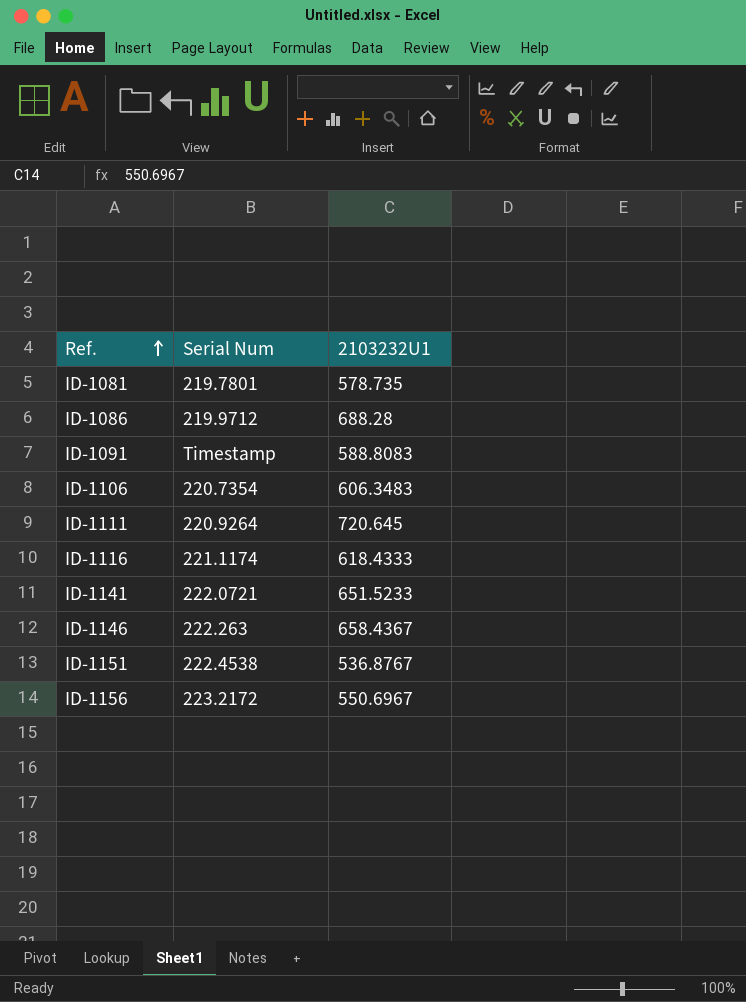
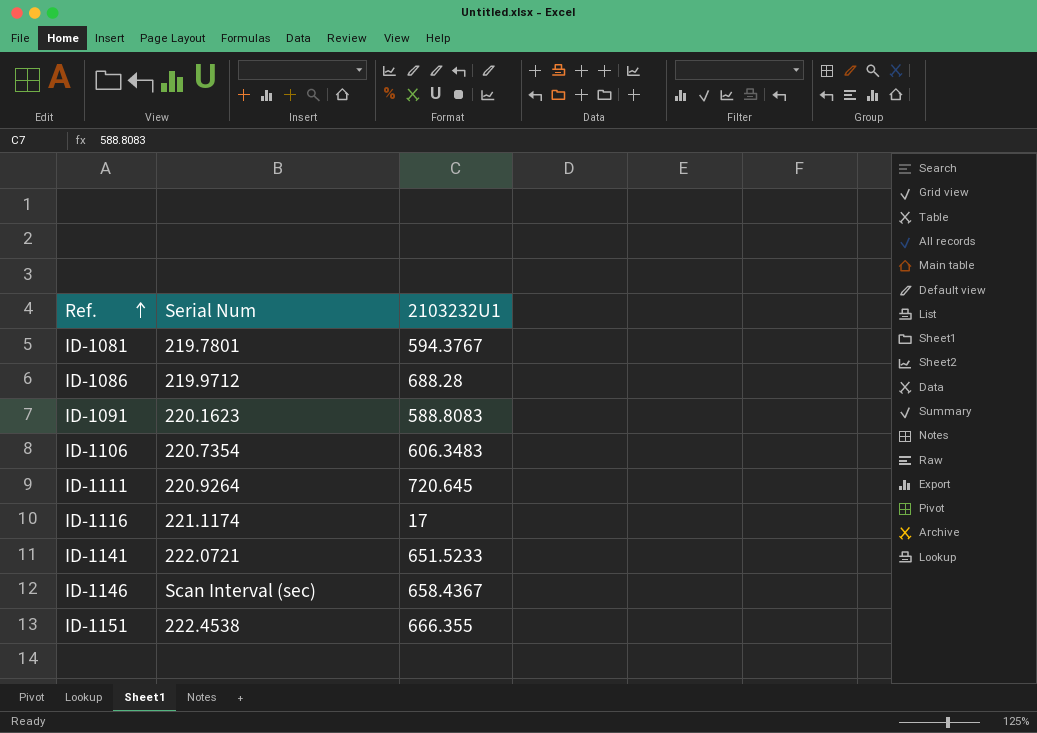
row ID-1156: 223.2172 | 550.6967 -> none
ID-1081 | 2103232U1: 578.735 -> 594.3767
ID-1091 | Serial Num: Timestamp -> 220.1623
ID-1116 | 2103232U1: 618.4333 -> 17
ID-1146 | Serial Num: 222.263 -> Scan Interval (sec)
ID-1151 | 2103232U1: 536.8767 -> 666.355

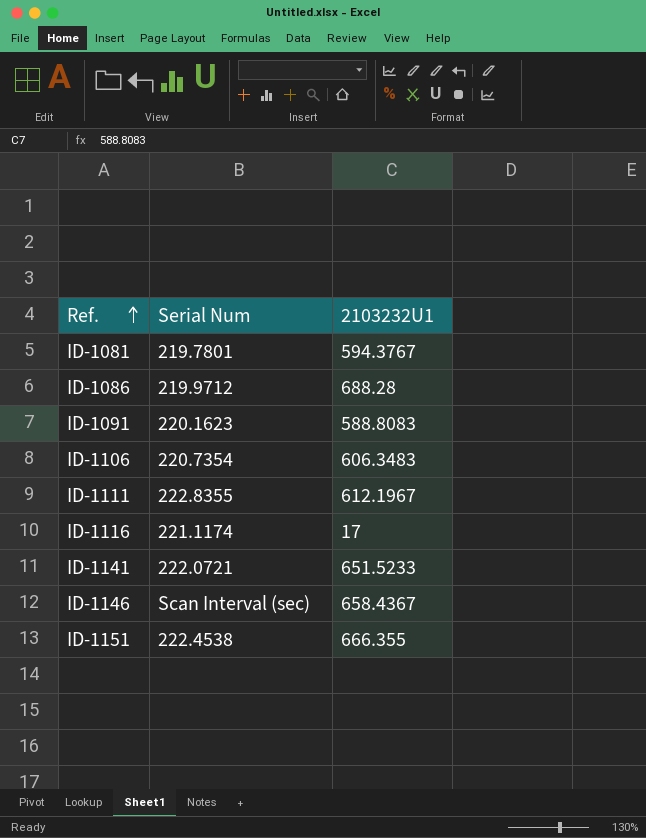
ID-1111 | Serial Num: 220.9264 -> 222.8355
ID-1111 | 2103232U1: 720.645 -> 612.1967

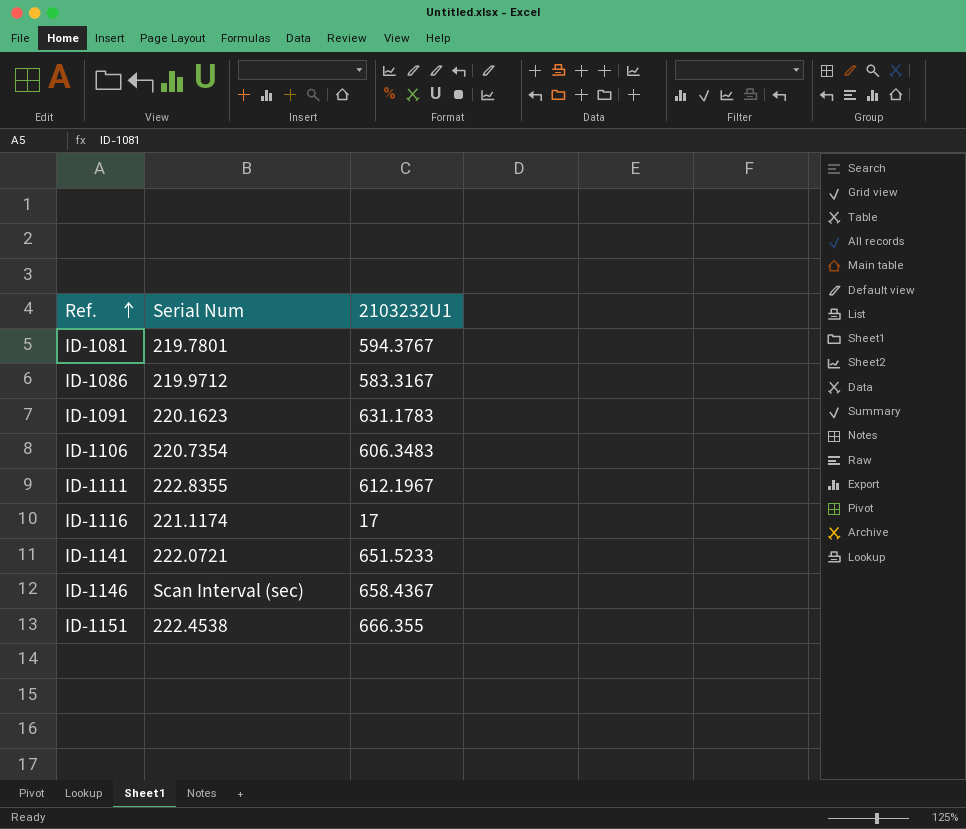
ID-1086 | 2103232U1: 688.28 -> 583.3167
ID-1091 | 2103232U1: 588.8083 -> 631.1783

